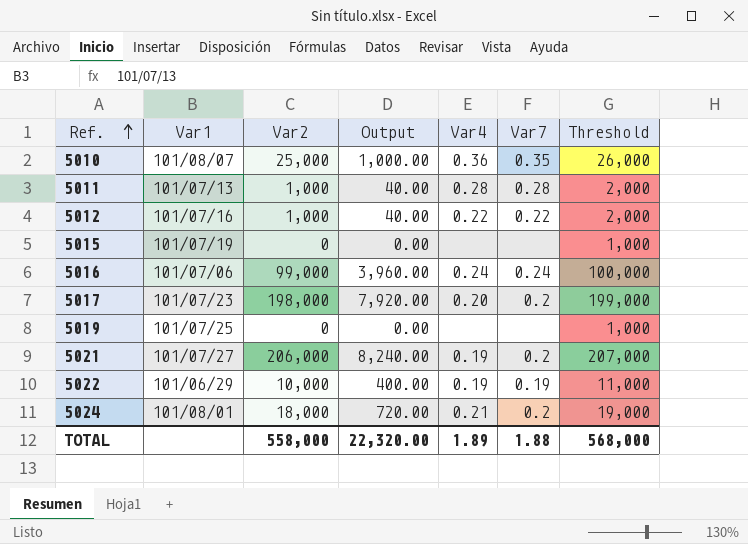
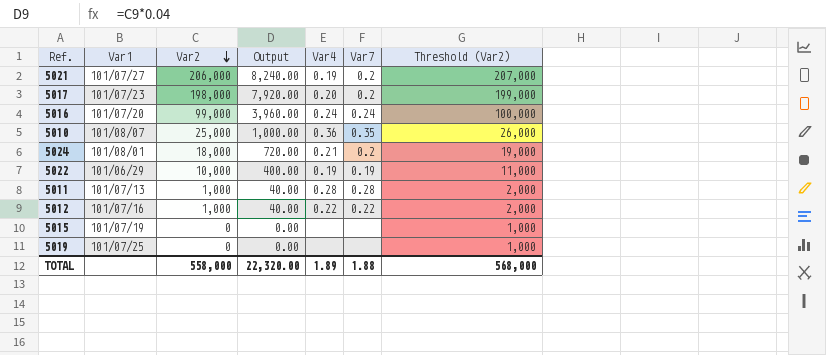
row order: Ref. ascending -> Var2 descending
column name: Threshold -> Threshold (Var2)
5016 | Var1: 101/07/06 -> 101/07/20

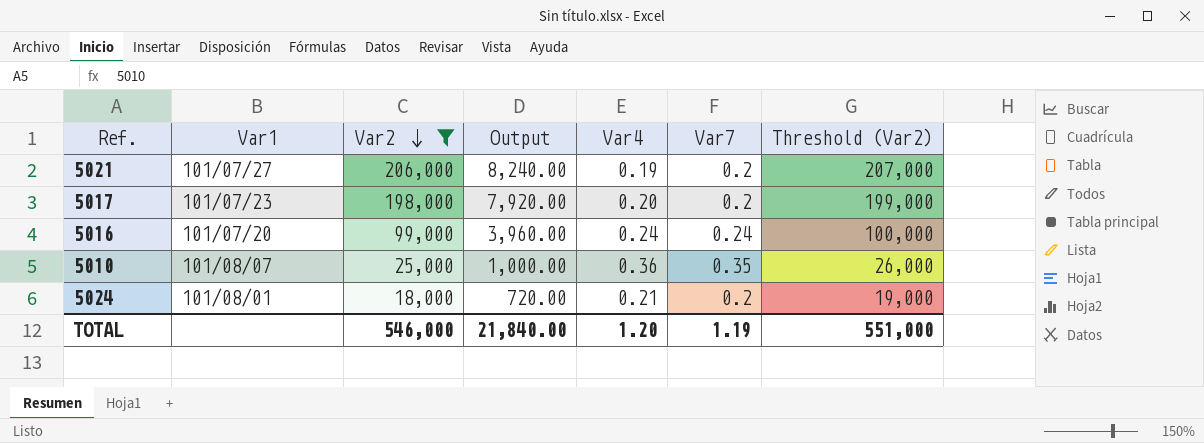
filter: none -> Var2 >= 18,000
TOTAL | Var2: 558,000 -> 546,000
TOTAL | Output: 22,320.00 -> 21,840.00
TOTAL | Var4: 1.89 -> 1.20
TOTAL | Var7: 1.88 -> 1.19
TOTAL | Threshold (Var2): 568,000 -> 551,000

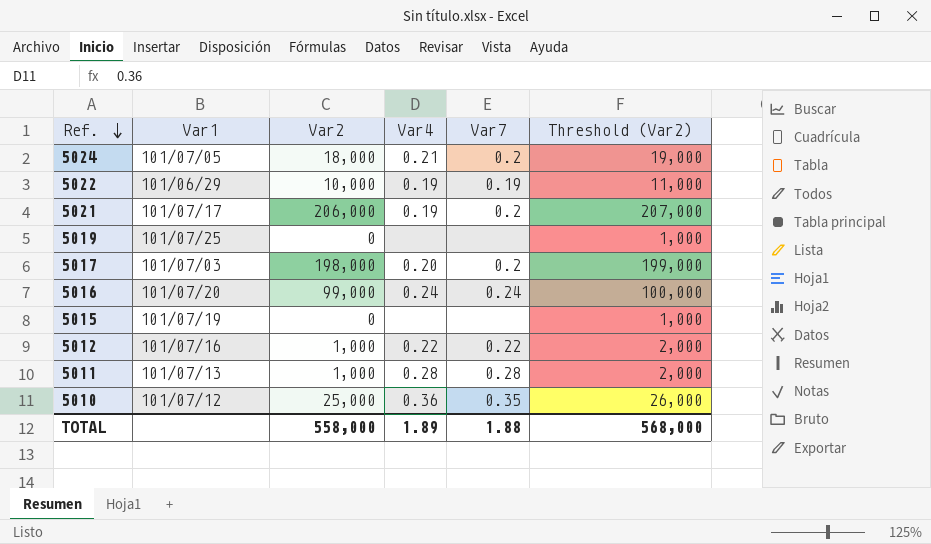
filter: Var2 >= 18,000 -> none
row order: Var2 descending -> Ref. descending
column Output | formula: [Var2] * 0.04 -> none
5024 | Var1: 101/08/01 -> 101/07/05
5021 | Var1: 101/07/27 -> 101/07/17
5017 | Var1: 101/07/23 -> 101/07/03
5010 | Var1: 101/08/07 -> 101/07/12
TOTAL | Var2: 546,000 -> 558,000
TOTAL | Var4: 1.20 -> 1.89
TOTAL | Var7: 1.19 -> 1.88
TOTAL | Threshold (Var2): 551,000 -> 568,000

